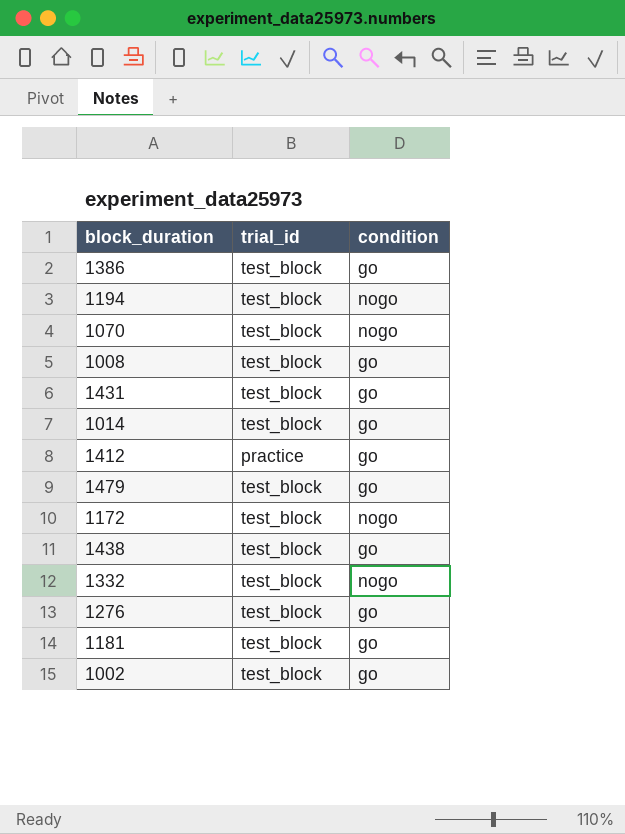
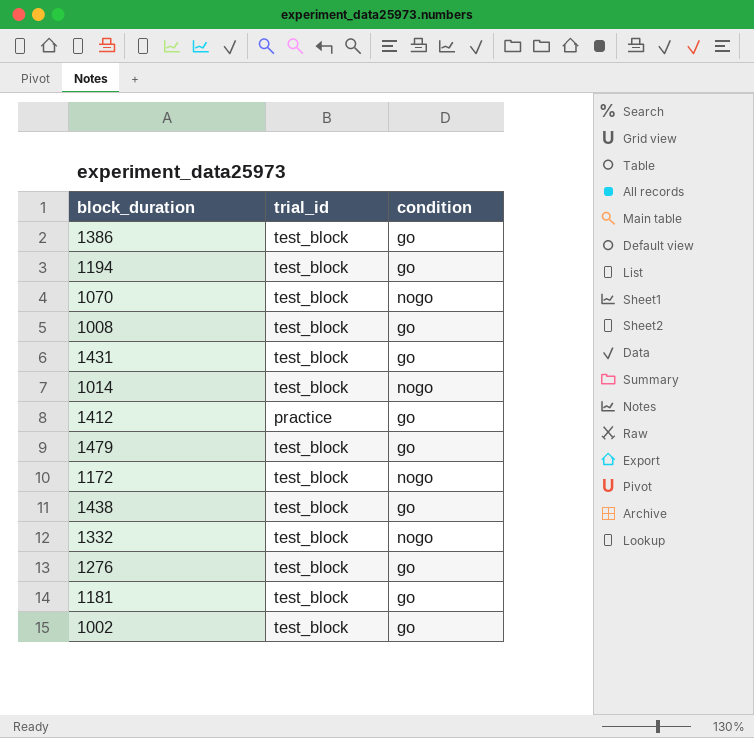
1194 | condition: nogo -> go
1014 | condition: go -> nogo

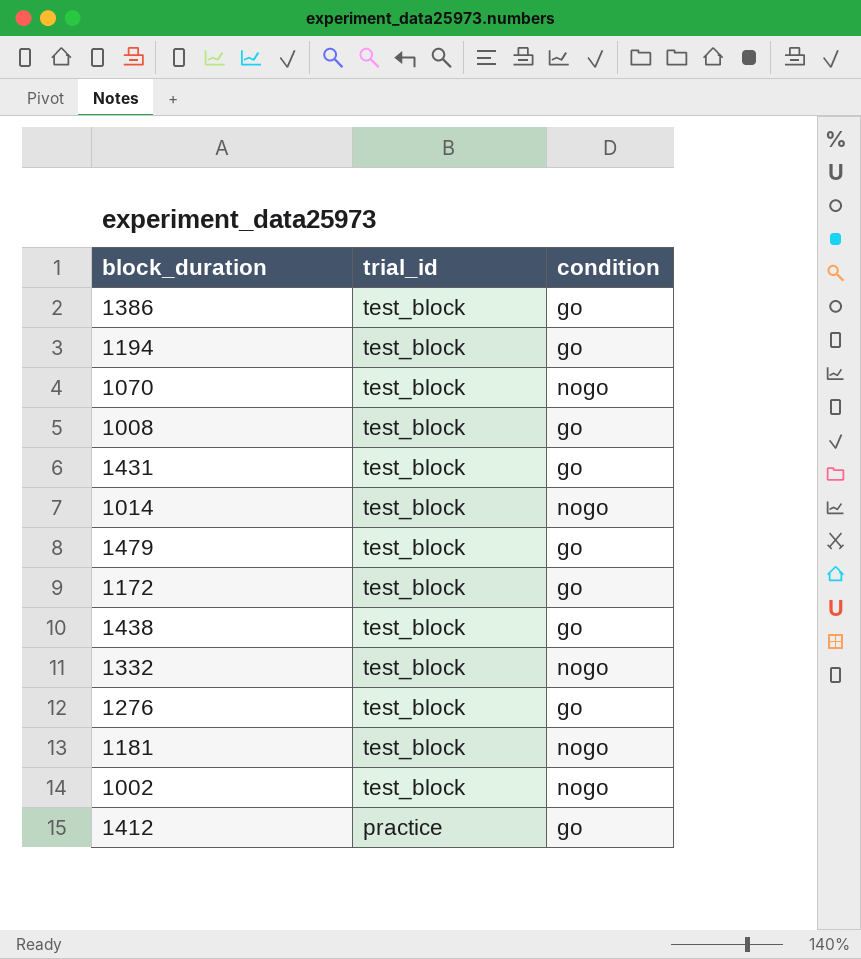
row order: none -> trial_id descending
1172 | condition: nogo -> go
1181 | condition: go -> nogo
1002 | condition: go -> nogo

